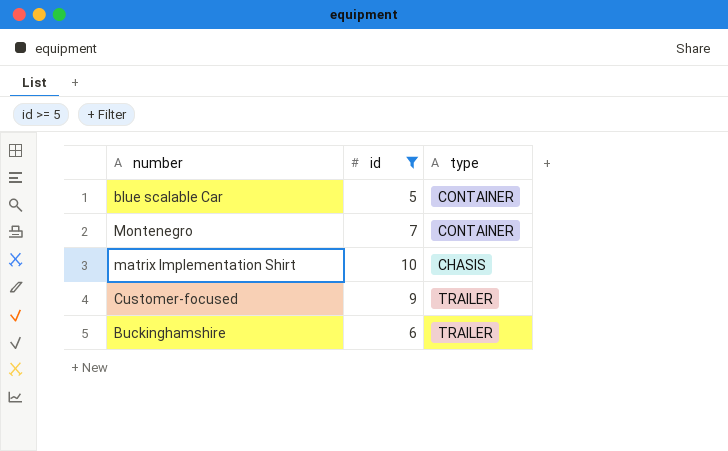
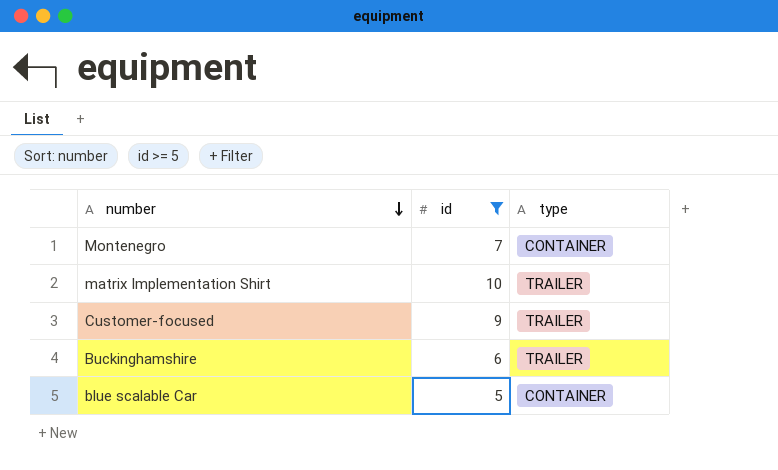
row order: none -> number descending
matrix Implementation Shirt | type: CHASIS -> TRAILER

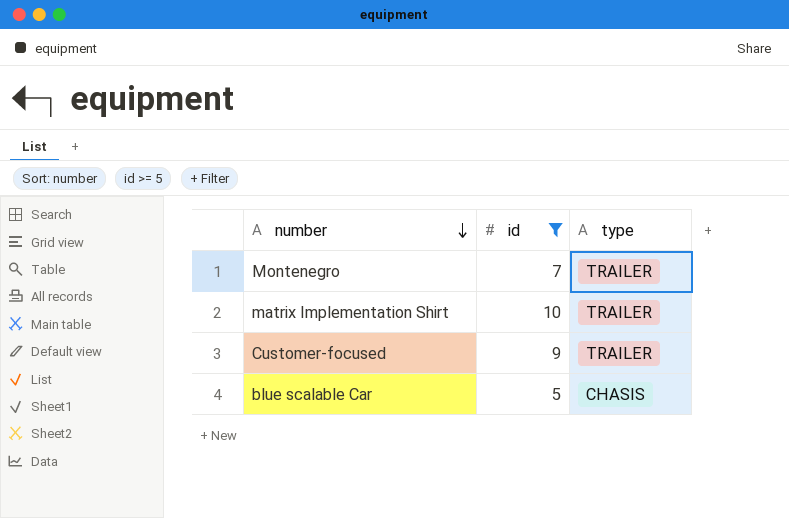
row Buckinghamshire: 6 | TRAILER -> none
Montenegro | type: CONTAINER -> TRAILER
blue scalable Car | type: CONTAINER -> CHASIS

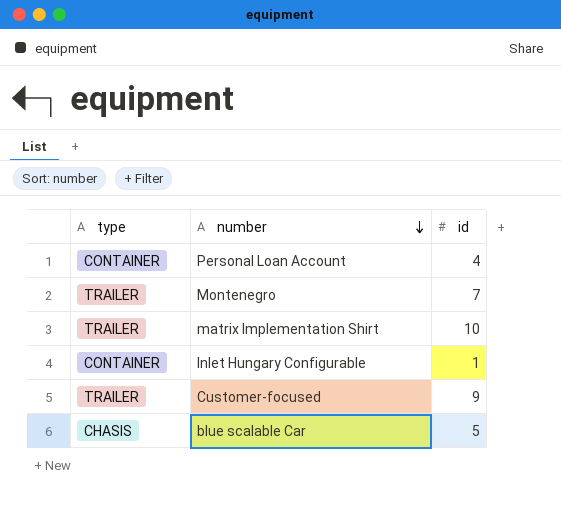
filter: id >= 5 -> none
column type | position: 3 -> 1

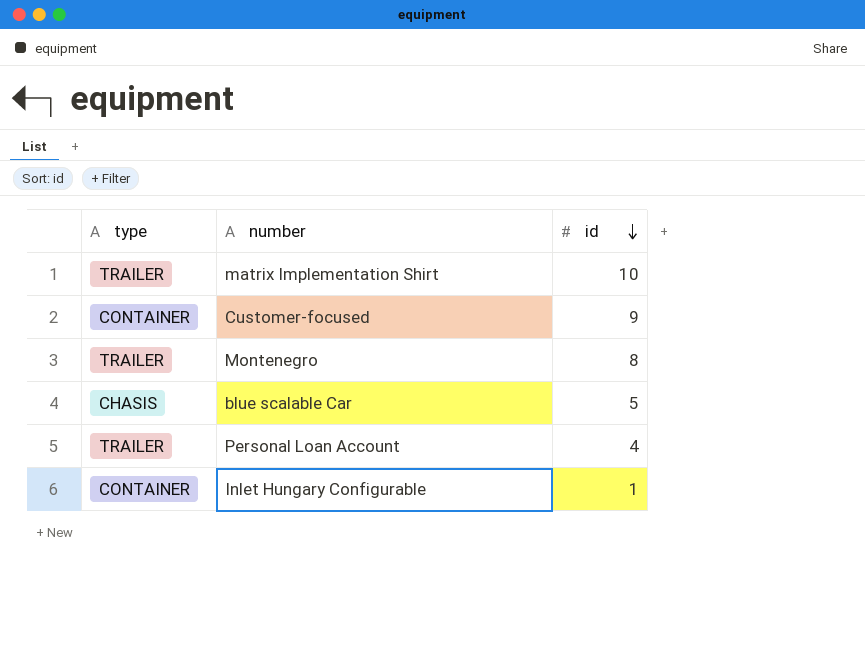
row order: number descending -> id descending
Customer-focused | type: TRAILER -> CONTAINER
Montenegro | id: 7 -> 8
Personal Loan Account | type: CONTAINER -> TRAILER

